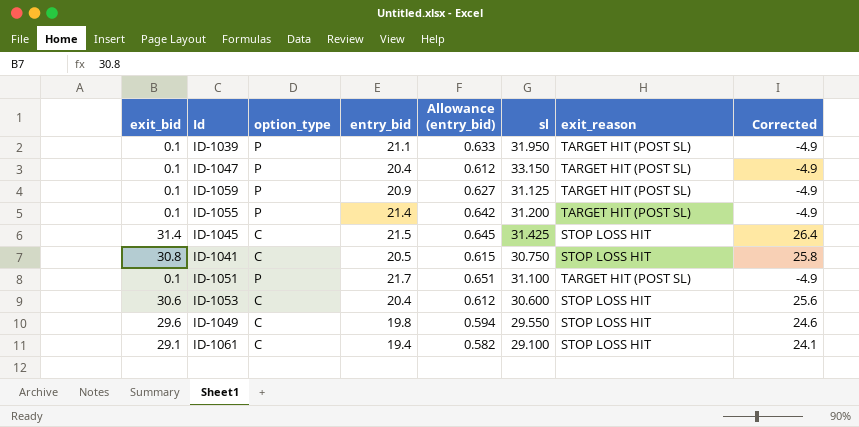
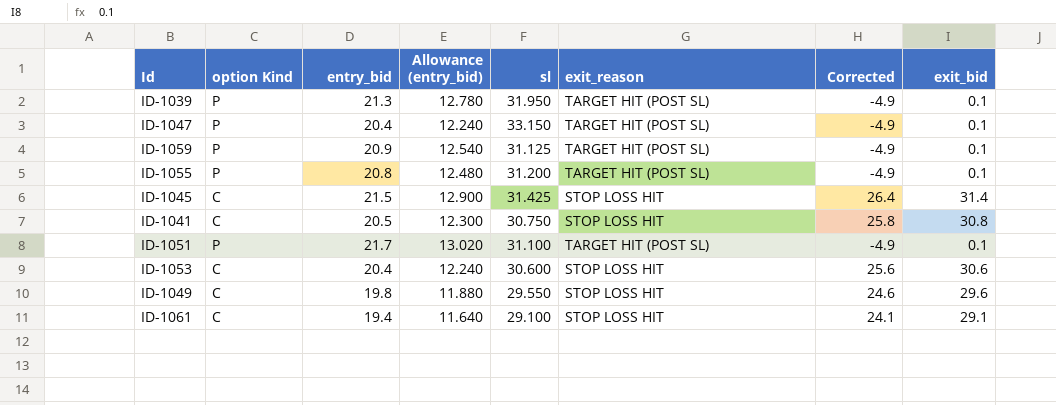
column name: option_type -> option Kind
column Allowance (entry_bid) | formula: [entry_bid] * 0.03 -> [entry_bid] * 0.6
column exit_bid | position: 1 -> 8
ID-1039 | entry_bid: 21.1 -> 21.3
ID-1055 | entry_bid: 21.4 -> 20.8

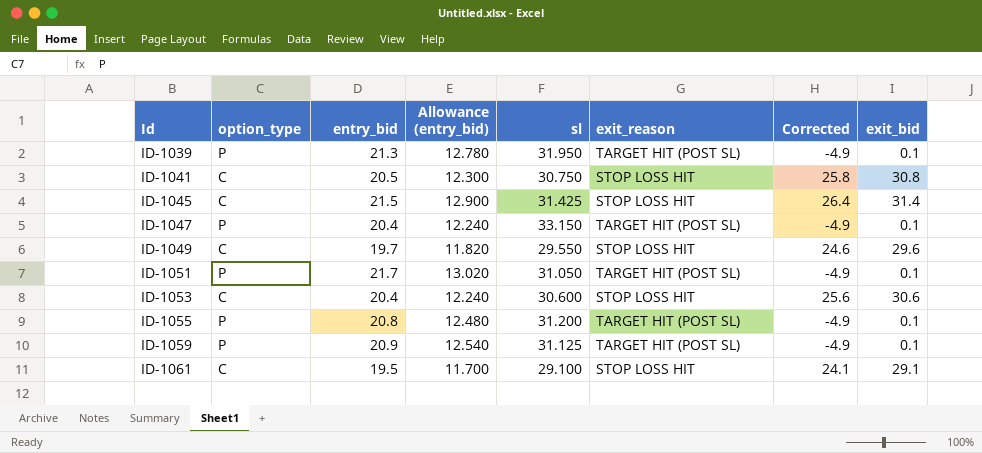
row order: none -> Id ascending
column name: option Kind -> option_type
ID-1049 | entry_bid: 19.8 -> 19.7
ID-1049 | Allowance (entry_bid): 11.880 -> 11.820
ID-1051 | sl: 31.100 -> 31.050
ID-1061 | entry_bid: 19.4 -> 19.5
ID-1061 | Allowance (entry_bid): 11.640 -> 11.700

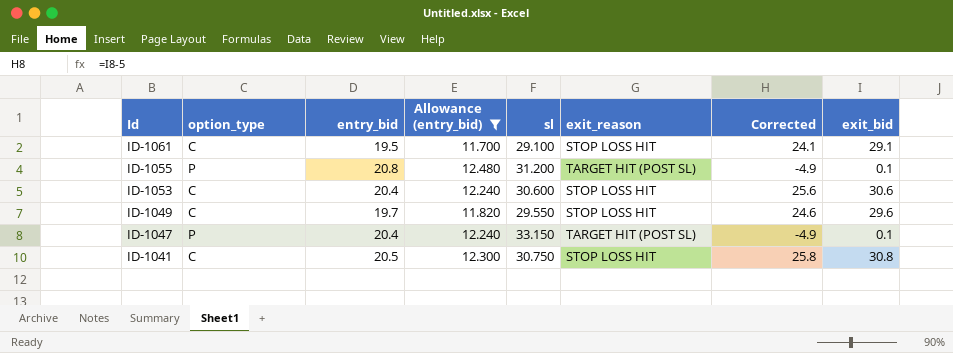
filter: none -> Allowance (entry_bid) <= 12.480
row order: Id ascending -> Id descending

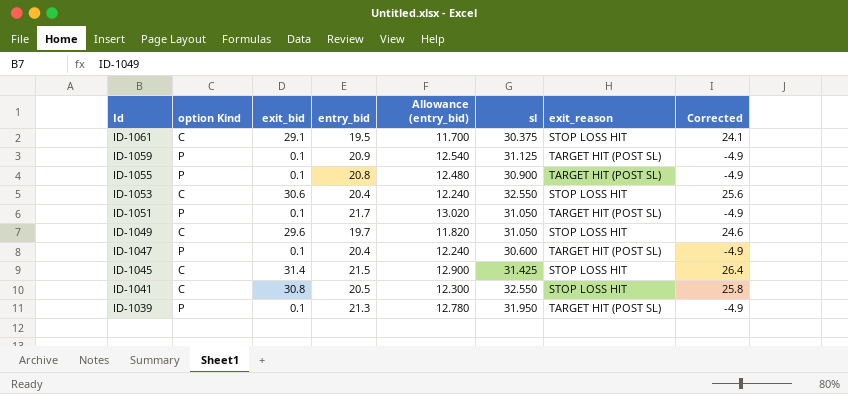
filter: Allowance (entry_bid) <= 12.480 -> none
column name: option_type -> option Kind
column exit_bid | position: 8 -> 3
ID-1061 | sl: 29.100 -> 30.375
ID-1055 | sl: 31.200 -> 30.900
ID-1053 | sl: 30.600 -> 32.550
ID-1049 | sl: 29.550 -> 31.050
ID-1047 | sl: 33.150 -> 30.600
ID-1041 | sl: 30.750 -> 32.550

